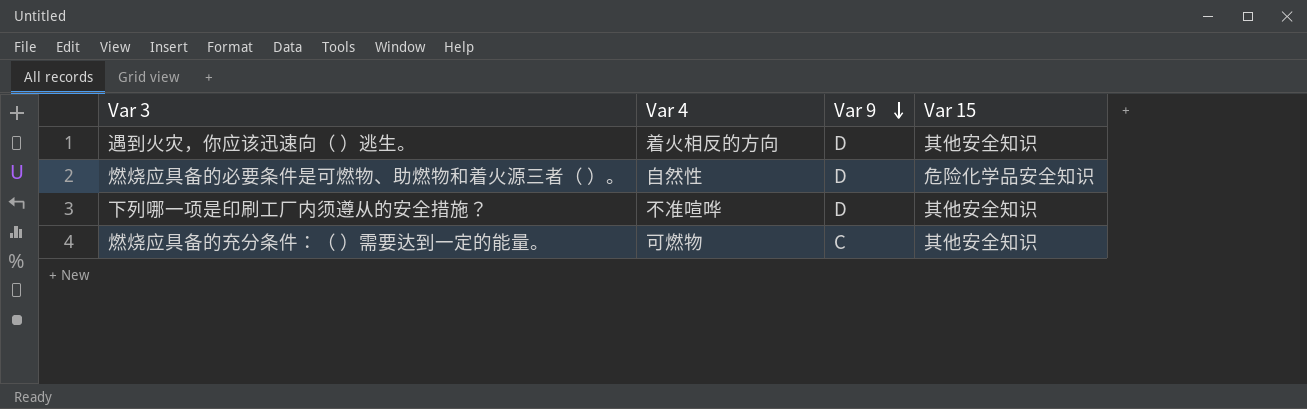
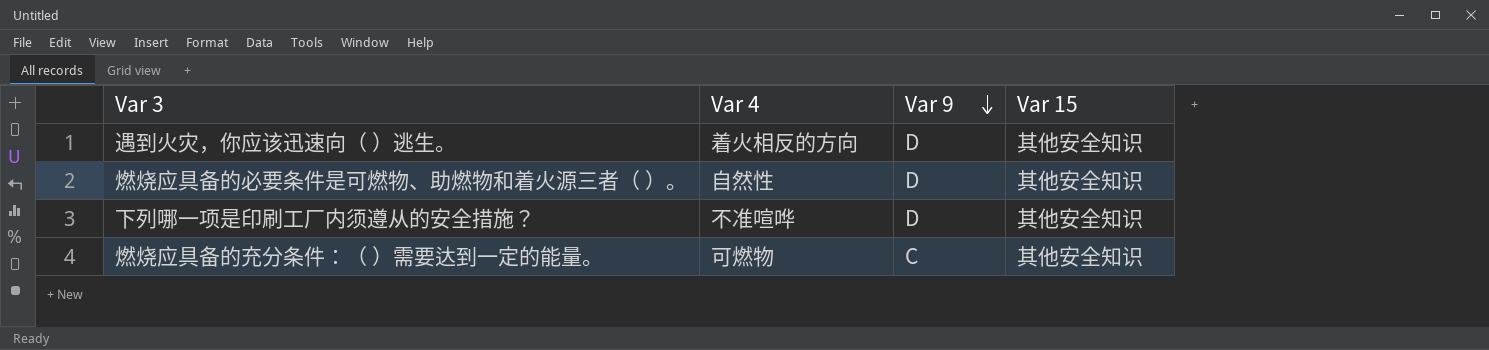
燃烧应具备的必要条件是可燃物、助燃物和着火源三者（ ）。 | Var 15: 危险化学品安全知识 -> 其他安全知识

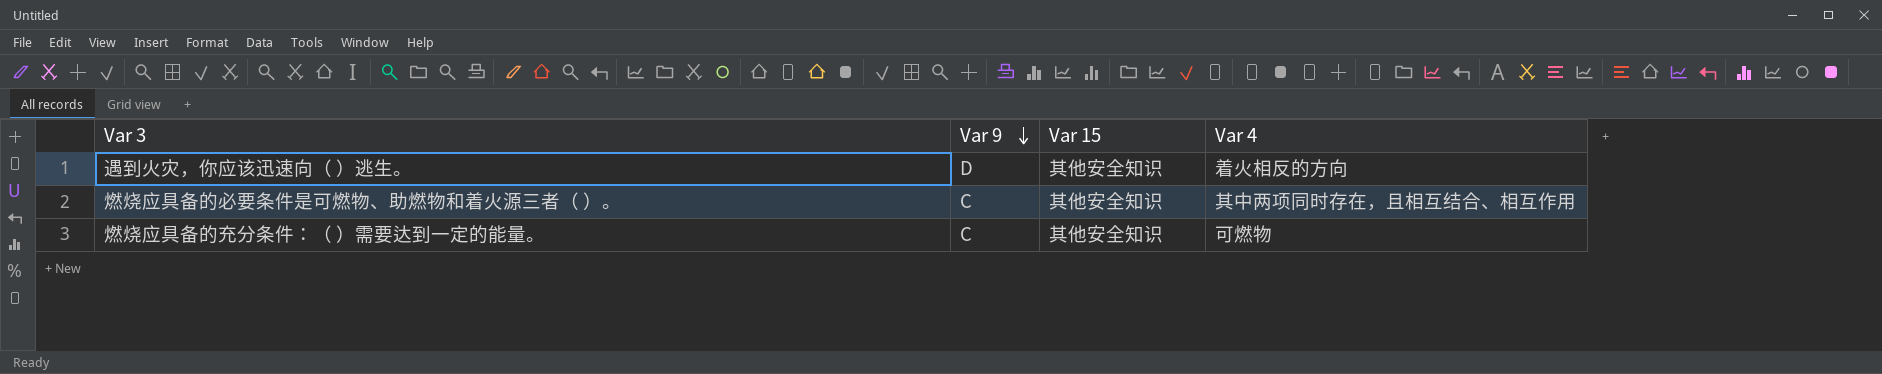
column Var 4 | position: 2 -> 4
row 下列哪一项是印刷工厂内须遵从的安全措施？: 不准喧哗 | D | 其他安全知识 -> none
燃烧应具备的必要条件是可燃物、助燃物和着火源三者（ ）。 | Var 9: D -> C
燃烧应具备的必要条件是可燃物、助燃物和着火源三者（ ）。 | Var 4: 自然性 -> 其中两项同时存在，且相互结合、相互作用

